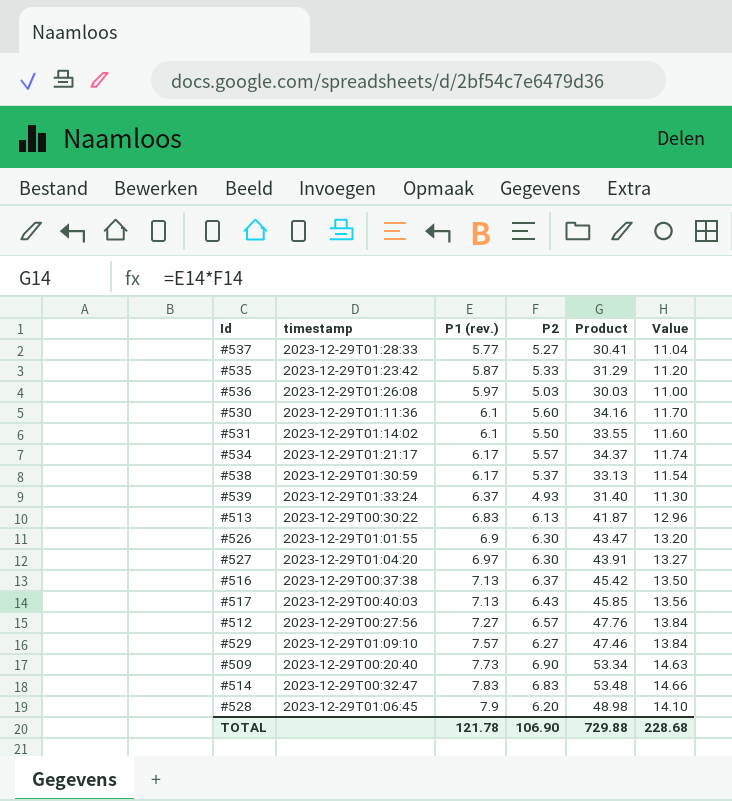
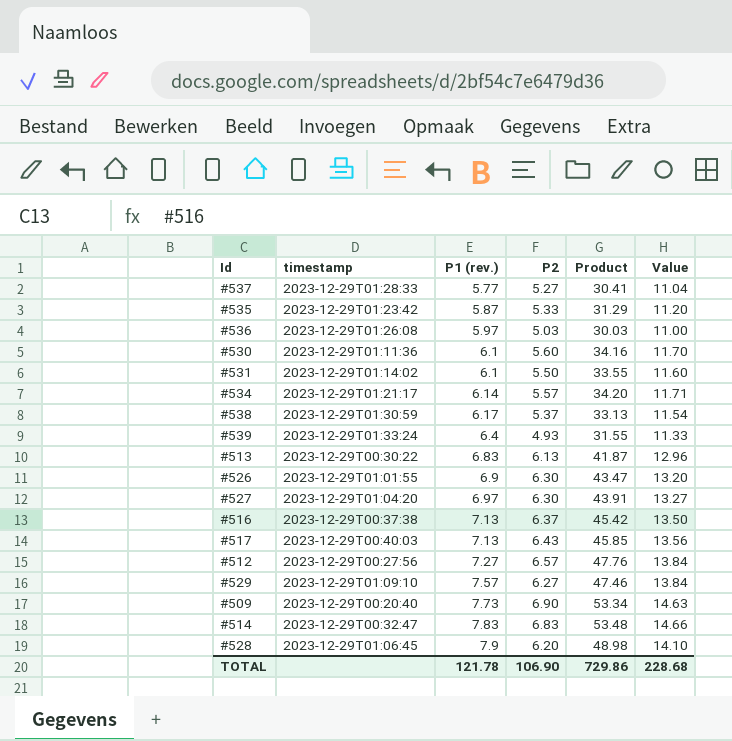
#534 | P1 (rev.): 6.17 -> 6.14
#534 | Product: 34.37 -> 34.20
#534 | Value: 11.74 -> 11.71
#539 | P1 (rev.): 6.37 -> 6.4
#539 | Product: 31.40 -> 31.55
#539 | Value: 11.30 -> 11.33
TOTAL | Product: 729.88 -> 729.86

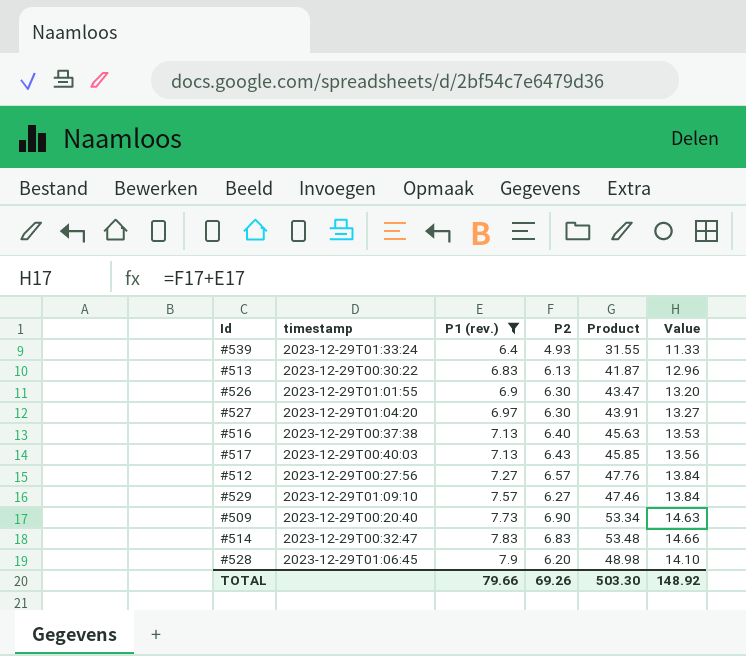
filter: none -> P1 (rev.) >= 6.4
#516 | P2: 6.37 -> 6.40
#516 | Product: 45.42 -> 45.63
#516 | Value: 13.50 -> 13.53
TOTAL | P1 (rev.): 121.78 -> 79.66
TOTAL | P2: 106.90 -> 69.26
TOTAL | Product: 729.86 -> 503.30
TOTAL | Value: 228.68 -> 148.92

